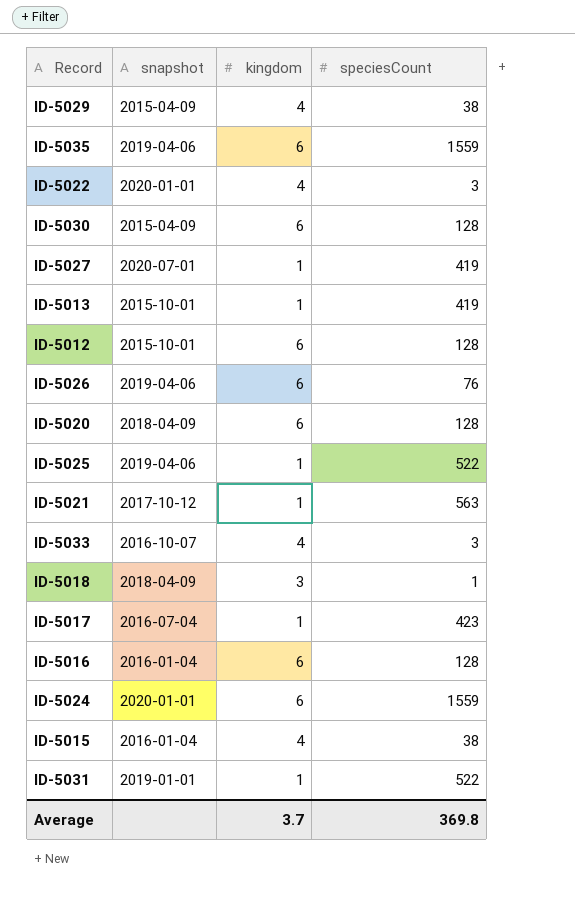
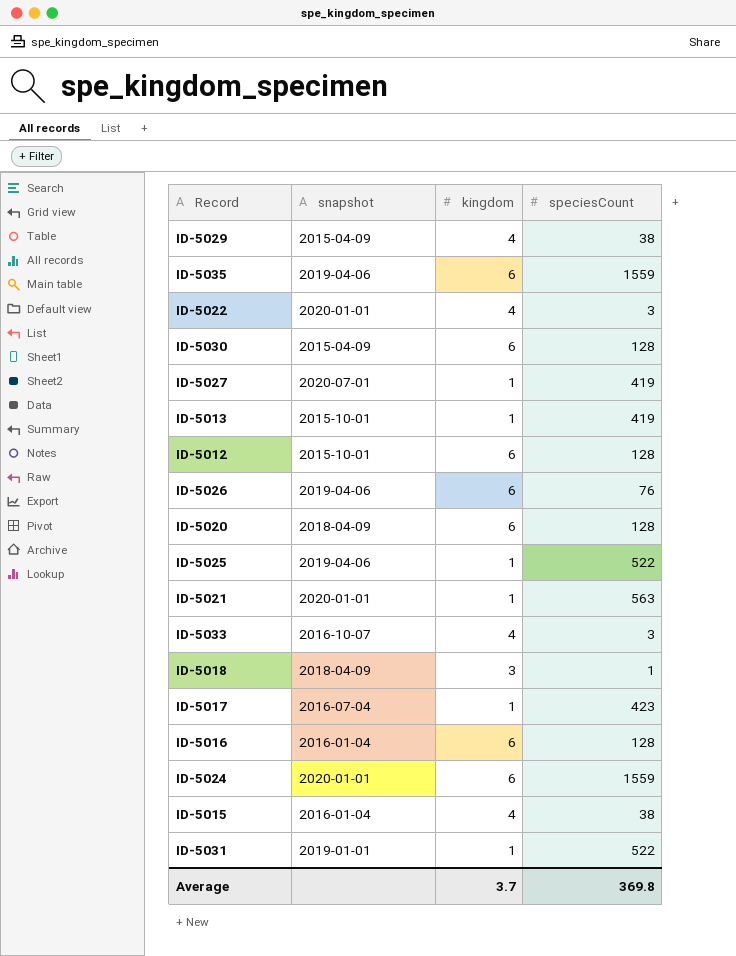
ID-5021 | snapshot: 2017-10-12 -> 2020-01-01

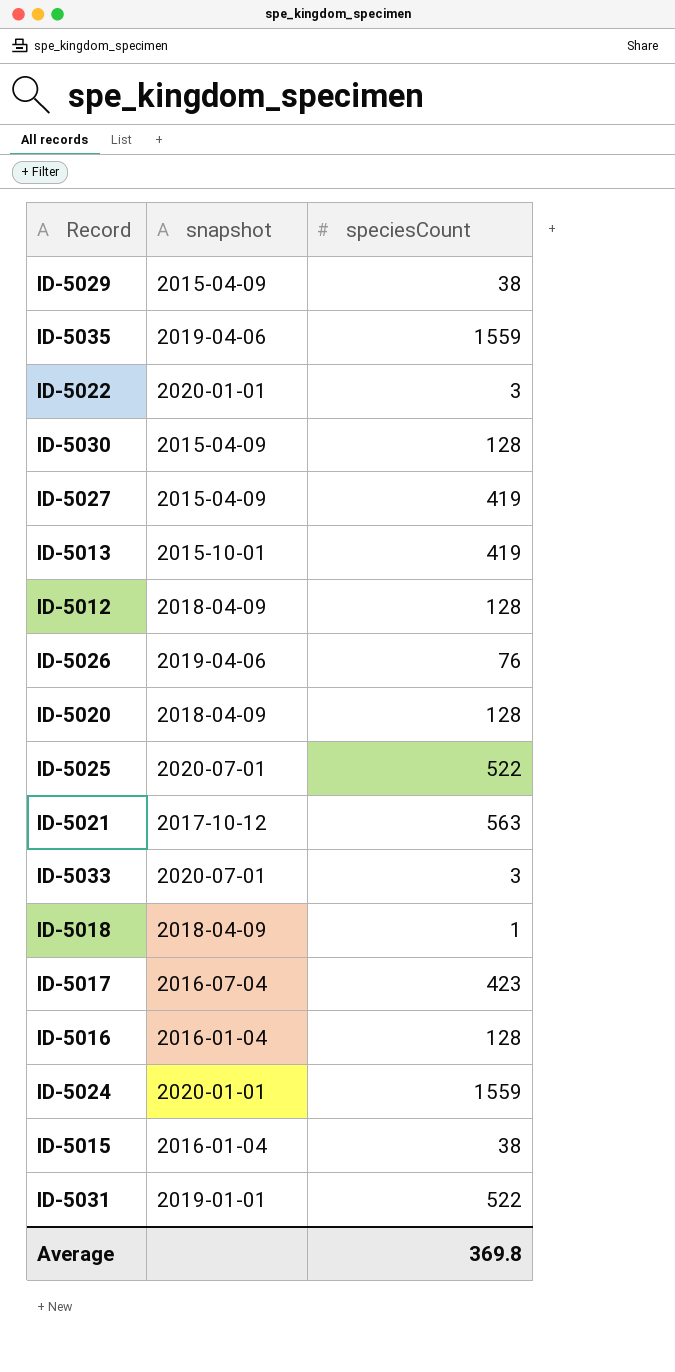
column kingdom | position: 3 -> none
ID-5027 | snapshot: 2020-07-01 -> 2015-04-09
ID-5012 | snapshot: 2015-10-01 -> 2018-04-09
ID-5025 | snapshot: 2019-04-06 -> 2020-07-01
ID-5021 | snapshot: 2020-01-01 -> 2017-10-12
ID-5033 | snapshot: 2016-10-07 -> 2020-07-01

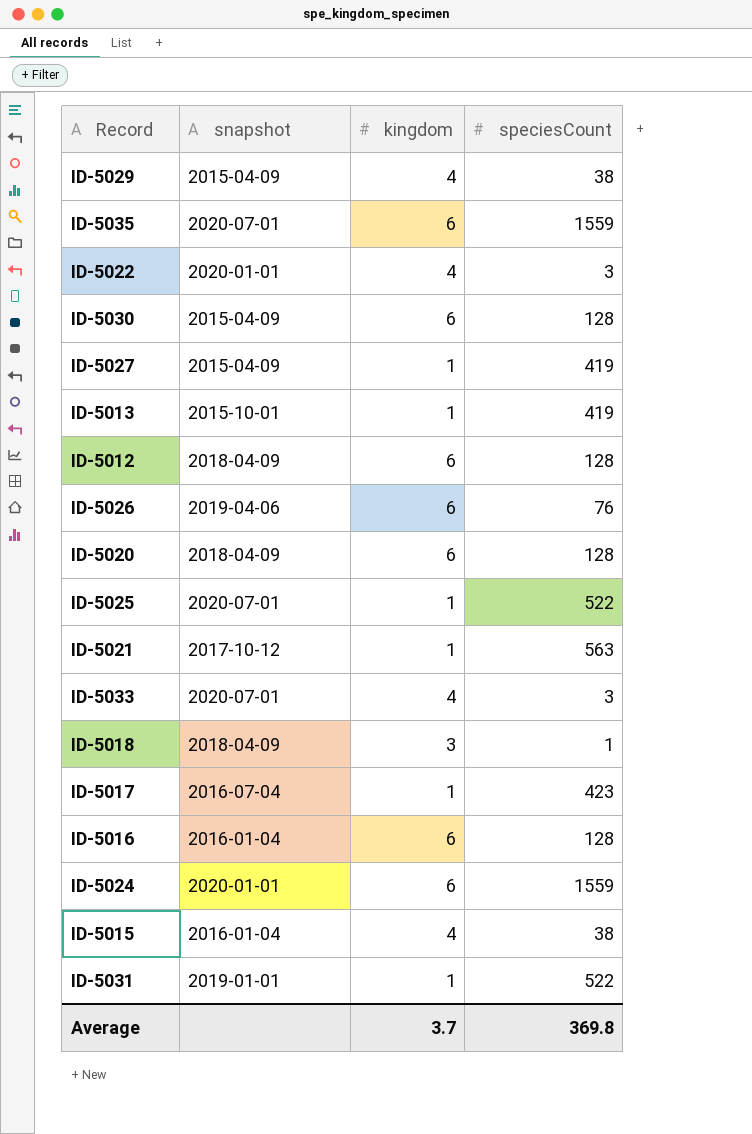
column kingdom | position: none -> 3
ID-5035 | snapshot: 2019-04-06 -> 2020-07-01

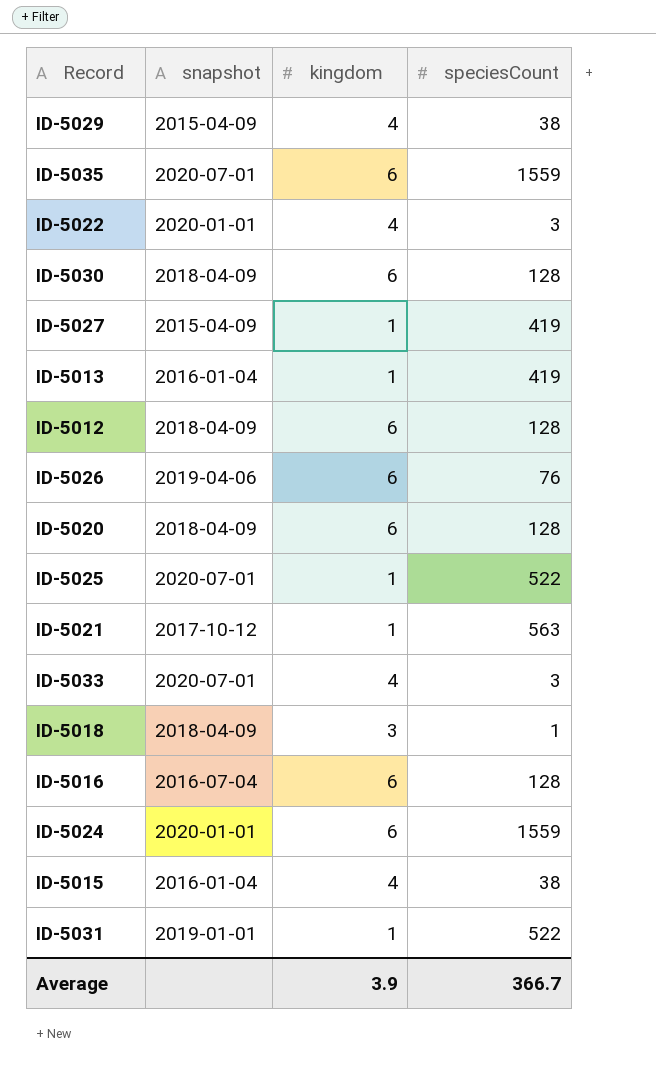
row ID-5017: 2016-07-04 | 1 | 423 -> none
ID-5030 | snapshot: 2015-04-09 -> 2018-04-09
ID-5013 | snapshot: 2015-10-01 -> 2016-01-04
ID-5016 | snapshot: 2016-01-04 -> 2016-07-04
Average | kingdom: 3.7 -> 3.9
Average | speciesCount: 369.8 -> 366.7

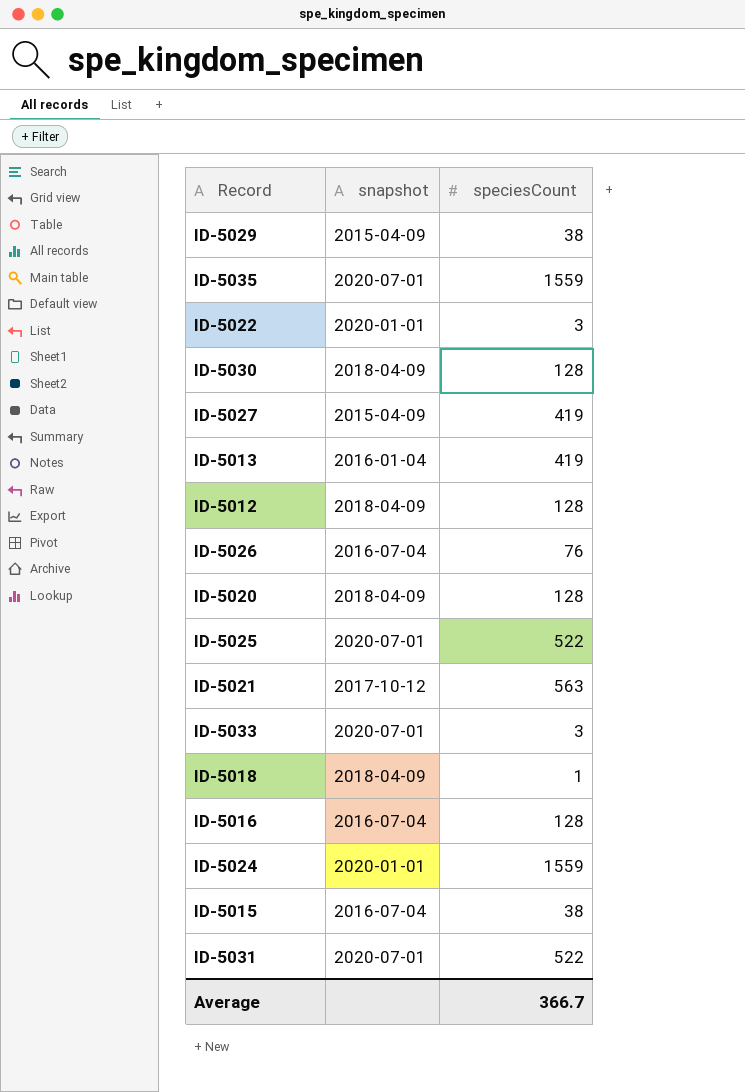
column kingdom | position: 3 -> none
ID-5026 | snapshot: 2019-04-06 -> 2016-07-04
ID-5015 | snapshot: 2016-01-04 -> 2016-07-04
ID-5031 | snapshot: 2019-01-01 -> 2020-07-01

